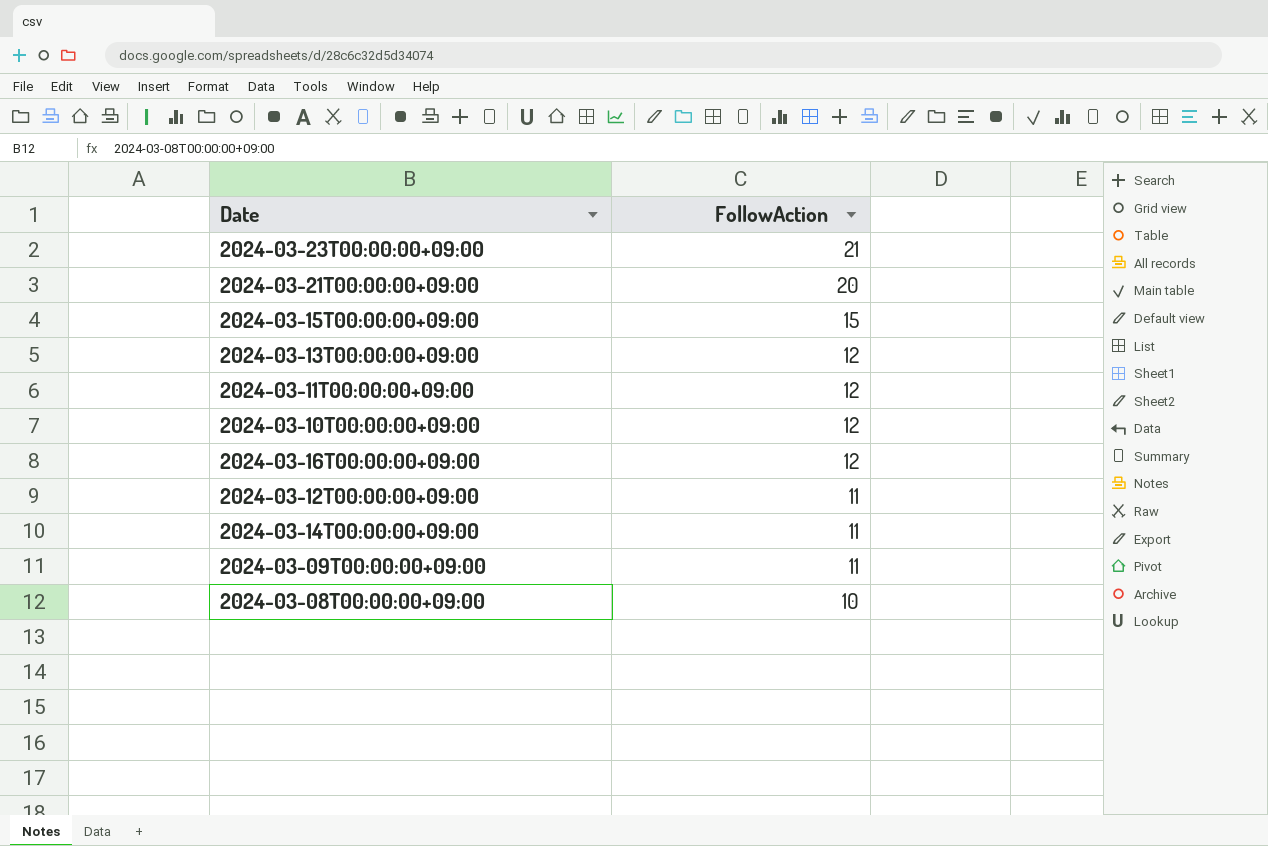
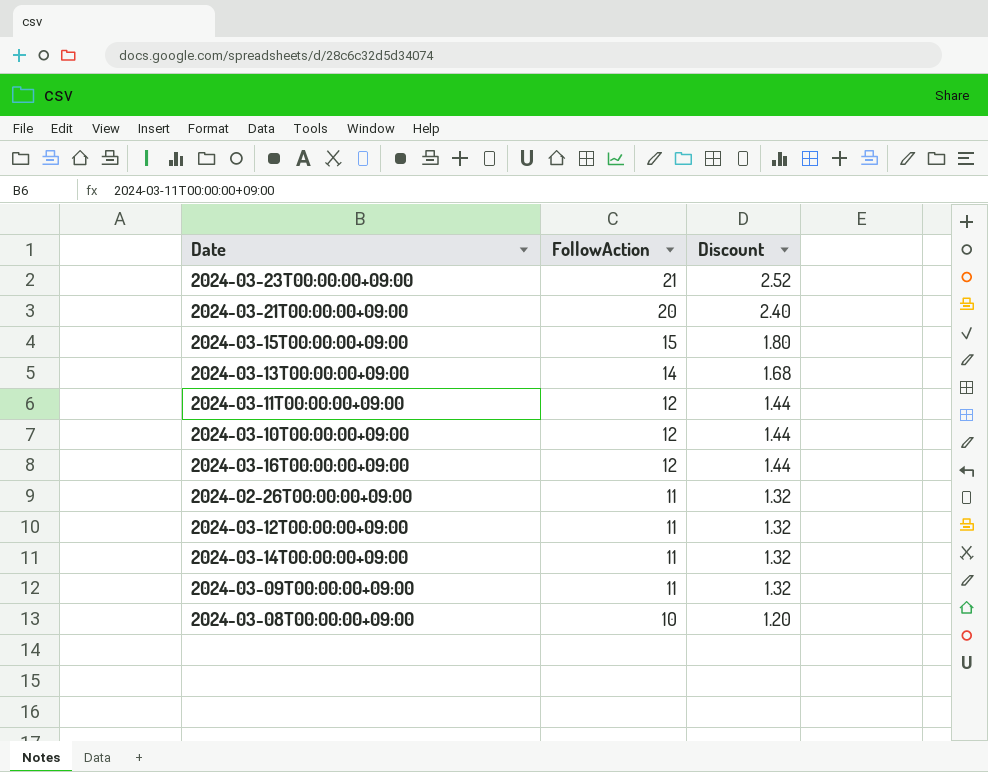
column Discount | formula: none -> [FollowAction] * 0.12
2024-03-13T00:00:00+09:00 | FollowAction: 12 -> 14
row 2024-02-26T00:00:00+09:00: none -> 11 | 1.32

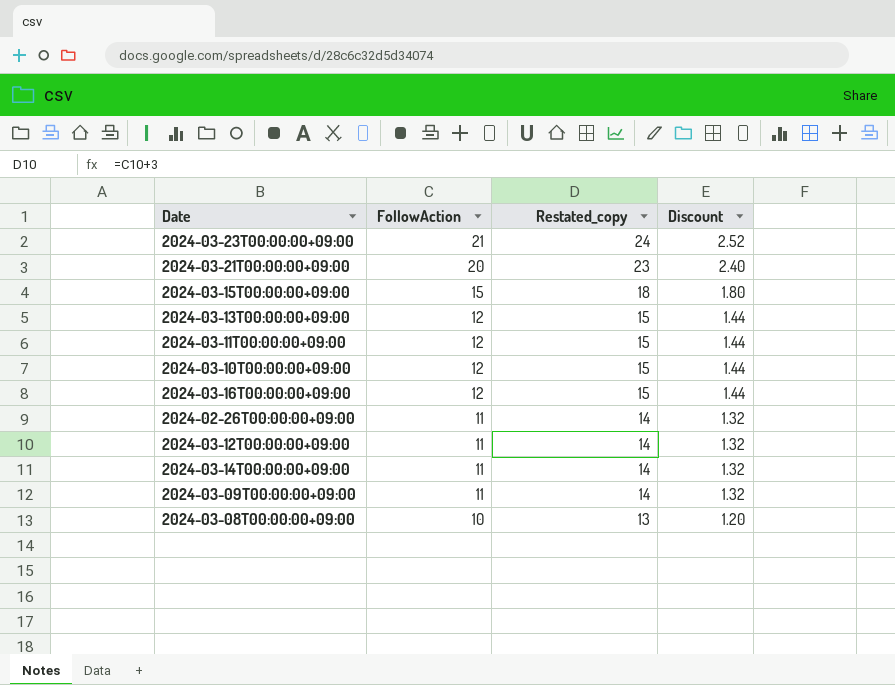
column Restated_copy | formula: none -> [FollowAction] + 3
2024-03-13T00:00:00+09:00 | FollowAction: 14 -> 12
2024-03-13T00:00:00+09:00 | Discount: 1.68 -> 1.44

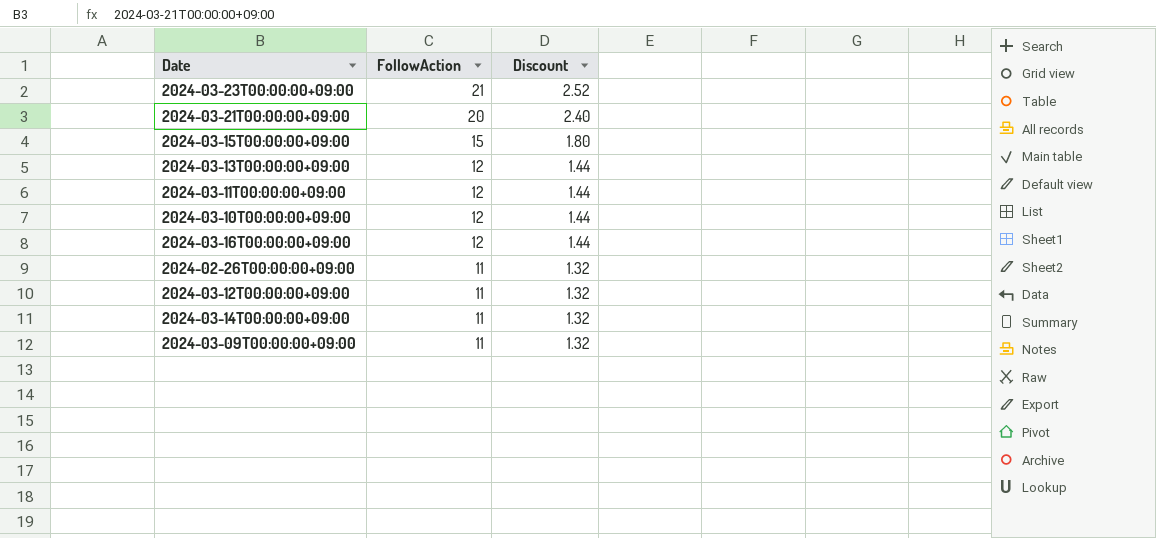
column Restated_copy | formula: [FollowAction] + 3 -> none
row 2024-03-08T00:00:00+09:00: 10 | 13 | 1.20 -> none

